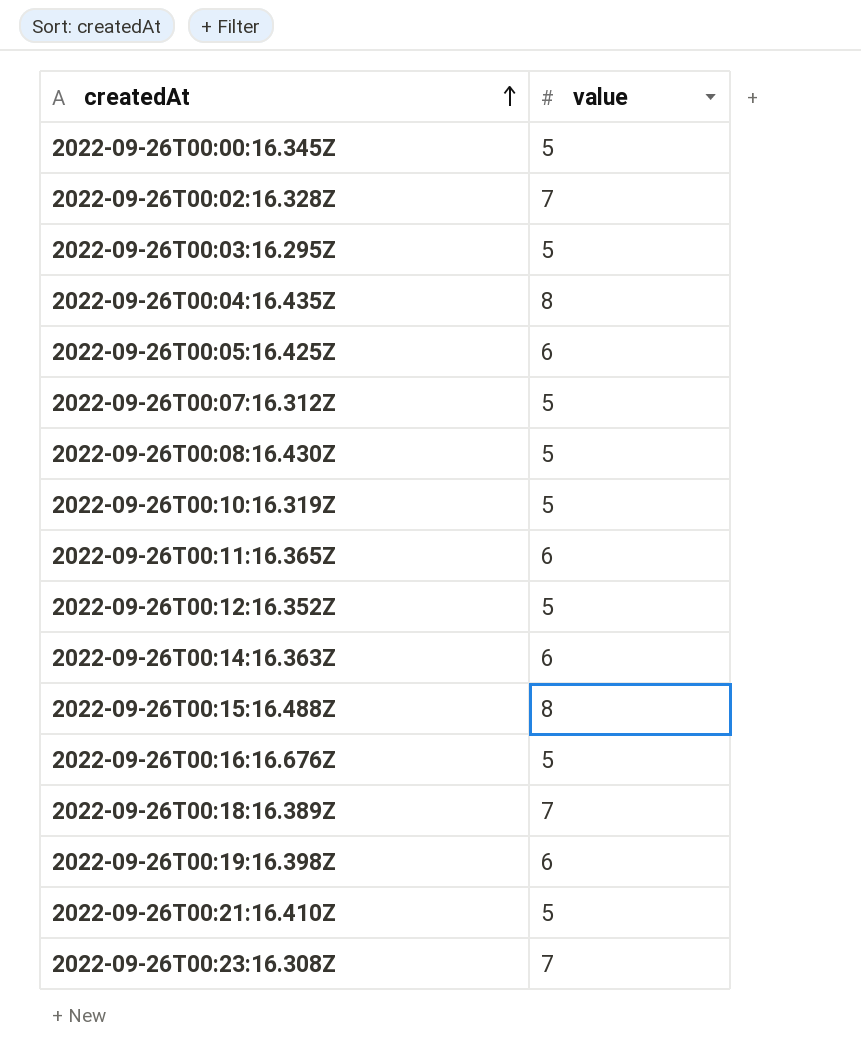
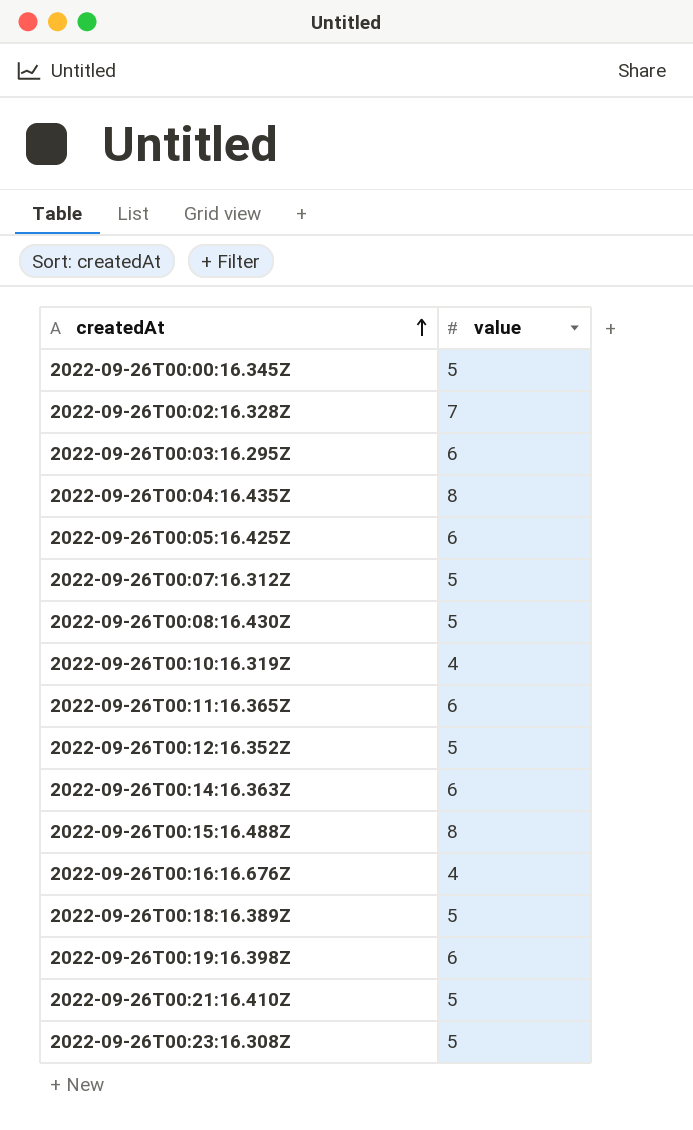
2022-09-26T00:03:16.295Z | value: 5 -> 6
2022-09-26T00:10:16.319Z | value: 5 -> 4
2022-09-26T00:16:16.676Z | value: 5 -> 4
2022-09-26T00:18:16.389Z | value: 7 -> 5
2022-09-26T00:23:16.308Z | value: 7 -> 5

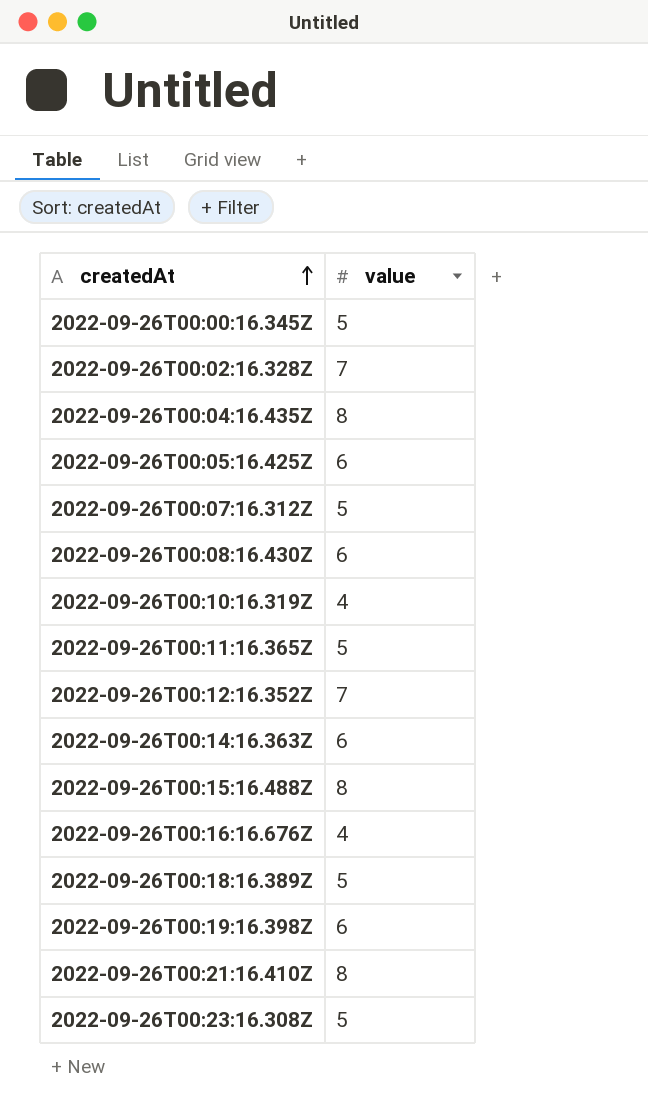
row 2022-09-26T00:03:16.295Z: 6 -> none
2022-09-26T00:08:16.430Z | value: 5 -> 6
2022-09-26T00:11:16.365Z | value: 6 -> 5
2022-09-26T00:12:16.352Z | value: 5 -> 7
2022-09-26T00:21:16.410Z | value: 5 -> 8

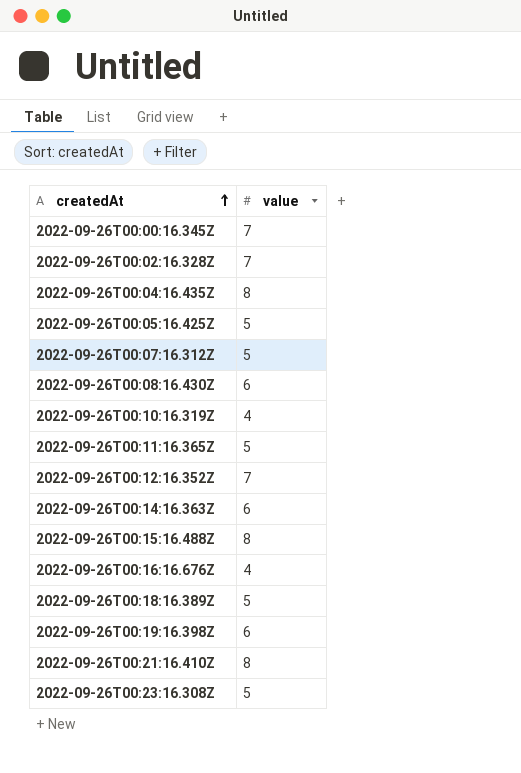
2022-09-26T00:00:16.345Z | value: 5 -> 7
2022-09-26T00:05:16.425Z | value: 6 -> 5

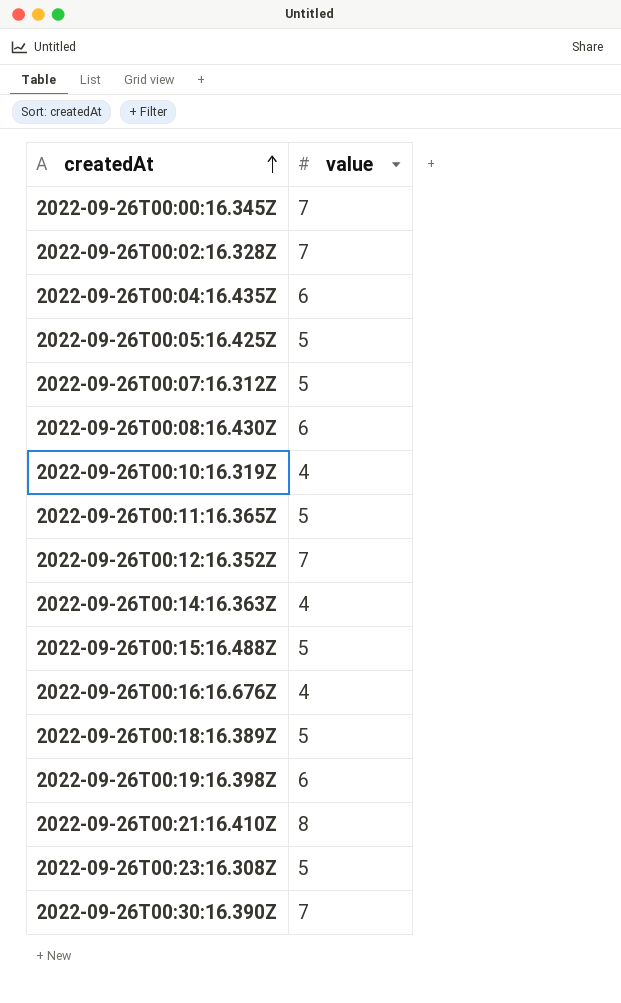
2022-09-26T00:04:16.435Z | value: 8 -> 6
2022-09-26T00:14:16.363Z | value: 6 -> 4
2022-09-26T00:15:16.488Z | value: 8 -> 5
row 2022-09-26T00:30:16.390Z: none -> 7

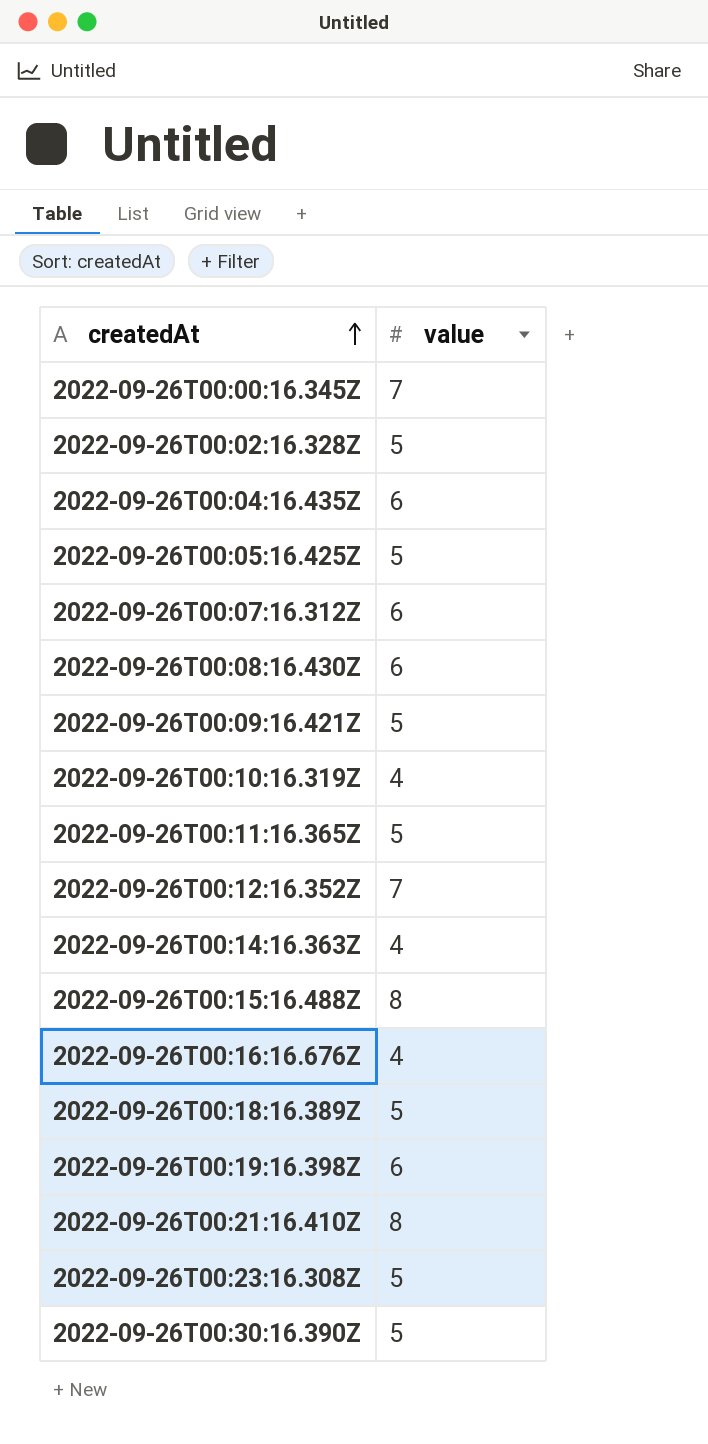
2022-09-26T00:02:16.328Z | value: 7 -> 5
2022-09-26T00:07:16.312Z | value: 5 -> 6
row 2022-09-26T00:09:16.421Z: none -> 5
2022-09-26T00:15:16.488Z | value: 5 -> 8
2022-09-26T00:30:16.390Z | value: 7 -> 5

